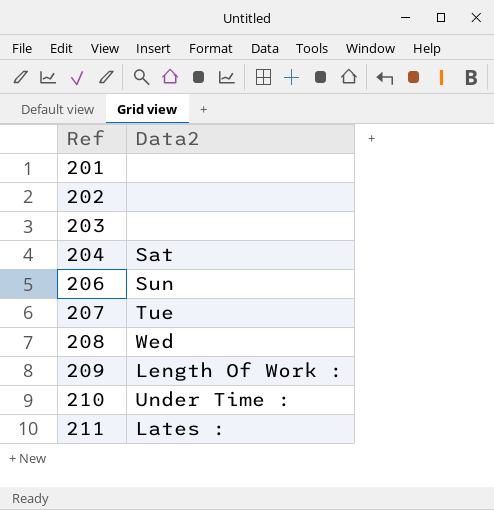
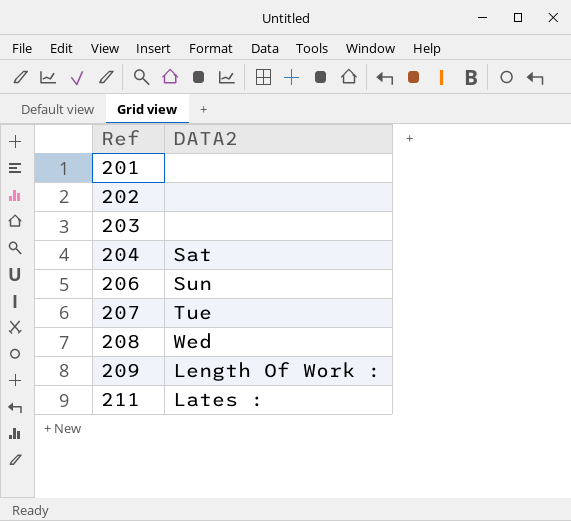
column name: Data2 -> DATA2
row 210: Under Time : -> none

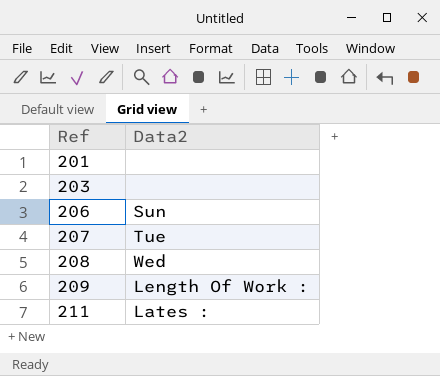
column name: DATA2 -> Data2
row 202: none -> none
row 204: Sat -> none

